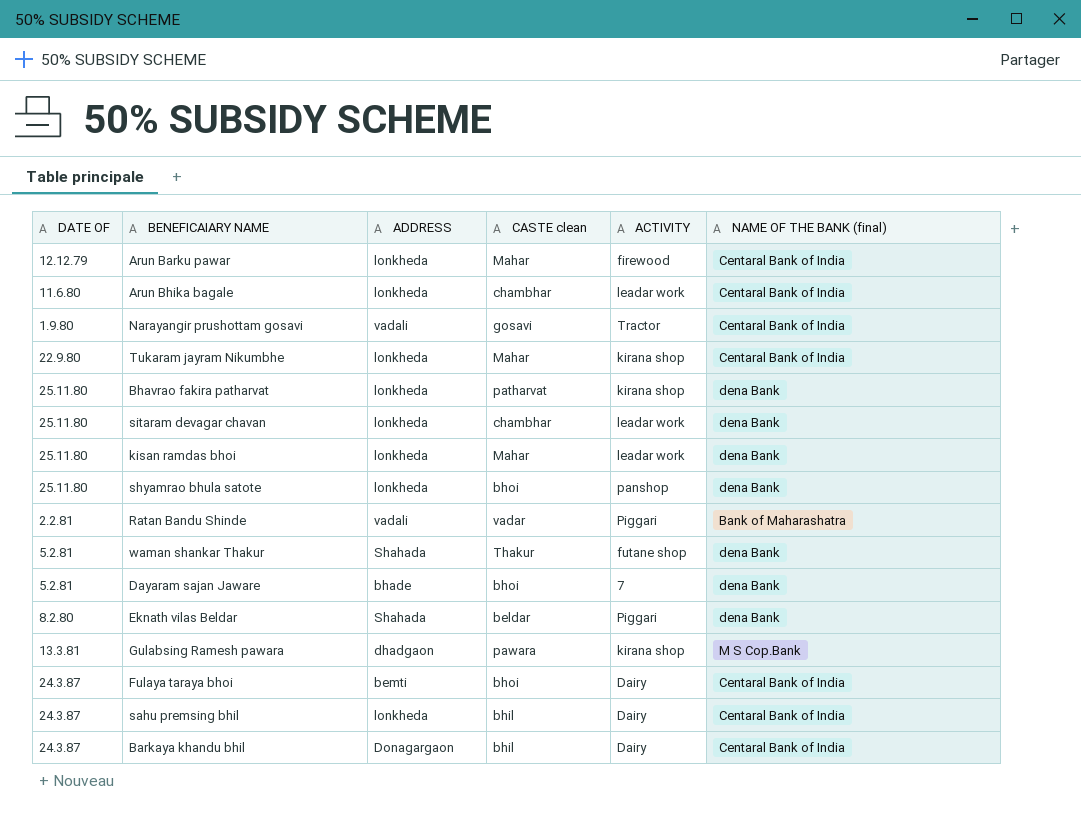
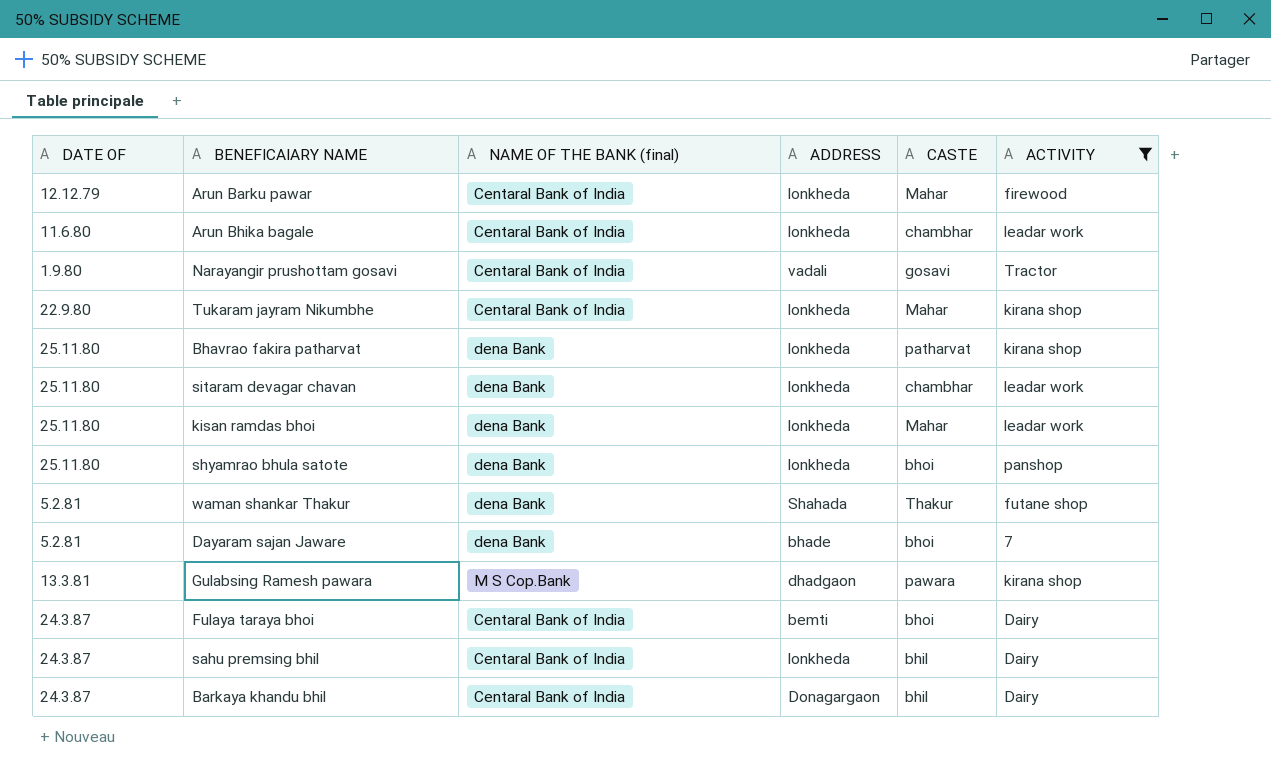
filter: none -> ACTIVITY != Piggari
column NAME OF THE BANK (final) | position: 6 -> 3
column name: CASTE clean -> CASTE

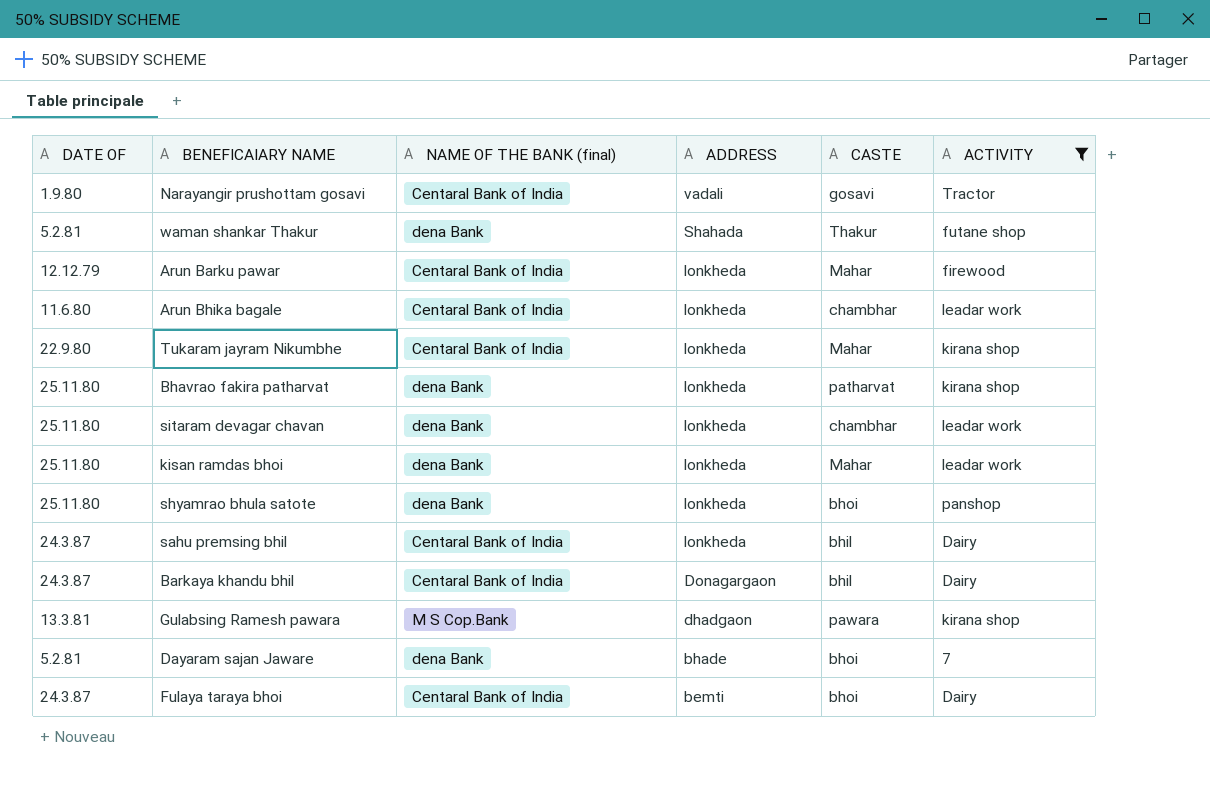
row order: none -> ADDRESS descending

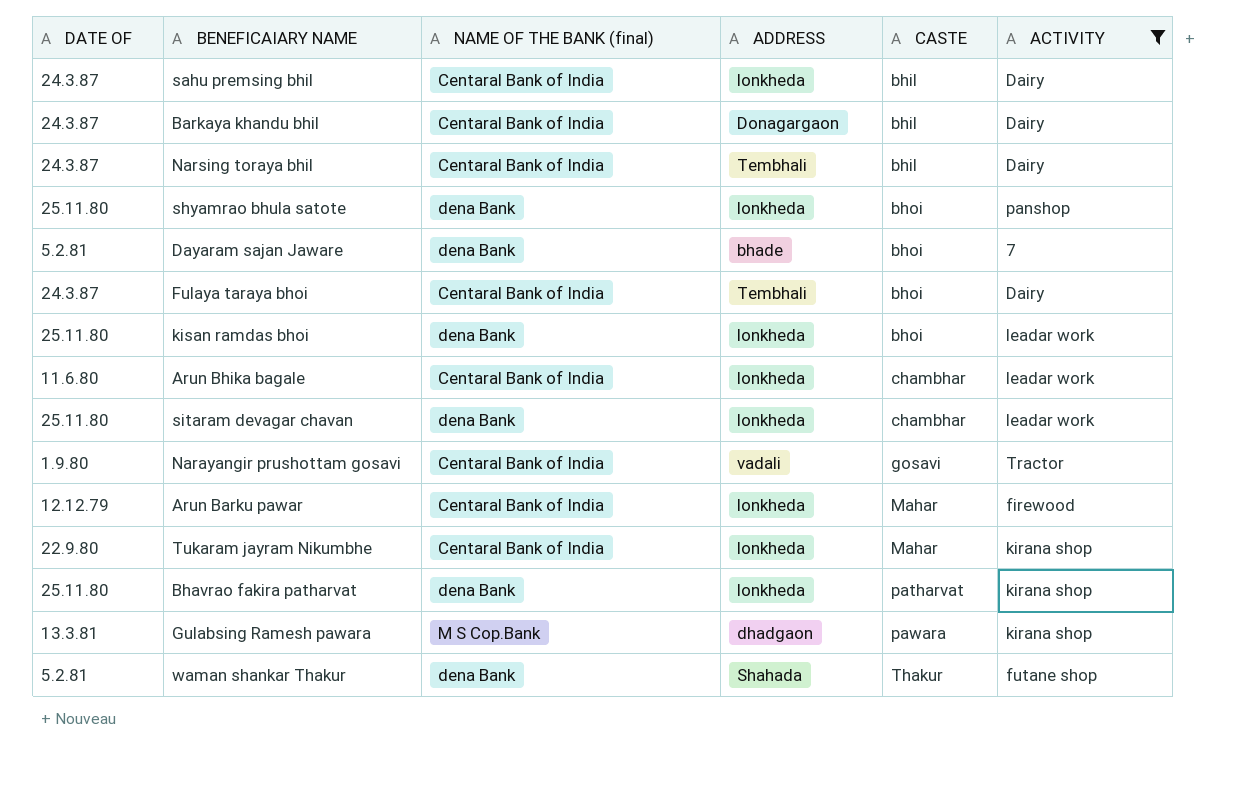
row order: ADDRESS descending -> CASTE ascending
row Narsing toraya bhil: none -> 24.3.87 | Centaral Bank of India | Tembhali | bhil | Dairy
Fulaya taraya bhoi | ADDRESS: bemti -> Tembhali
kisan ramdas bhoi | CASTE: Mahar -> bhoi

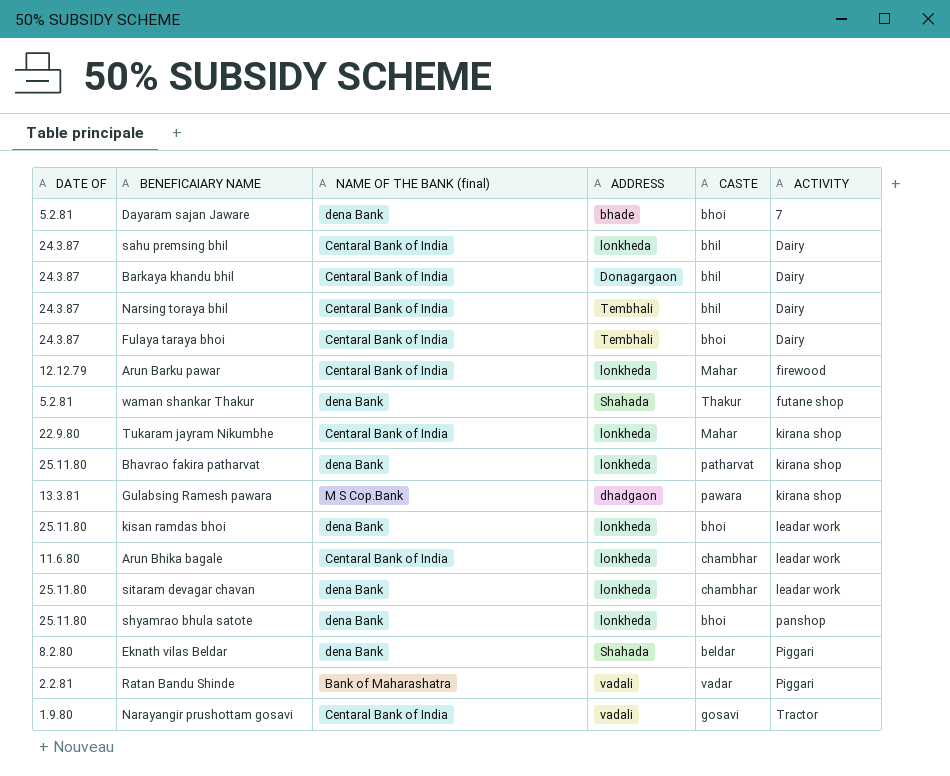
filter: ACTIVITY != Piggari -> none
row order: CASTE ascending -> ACTIVITY ascending

